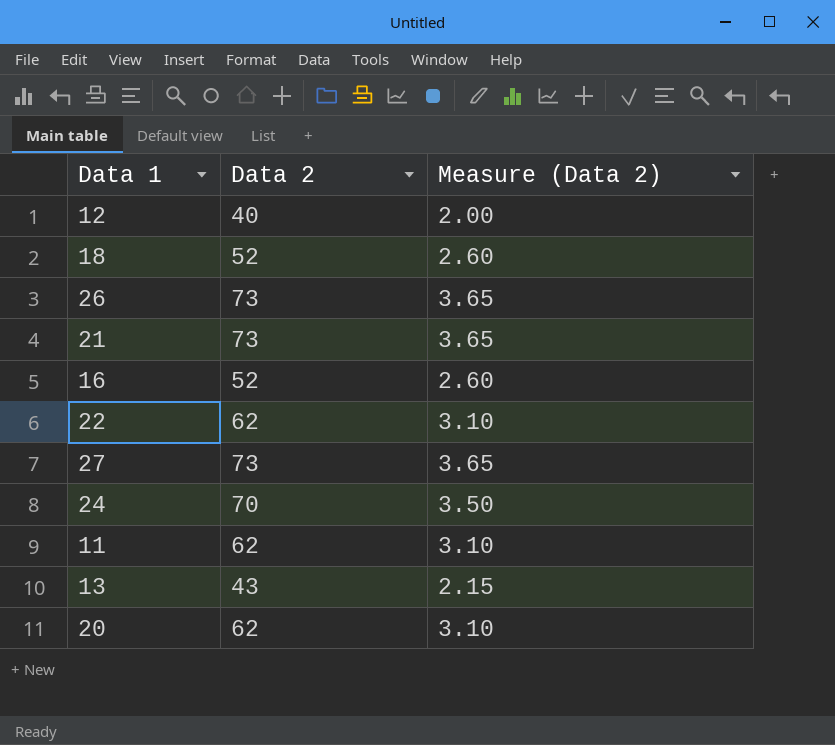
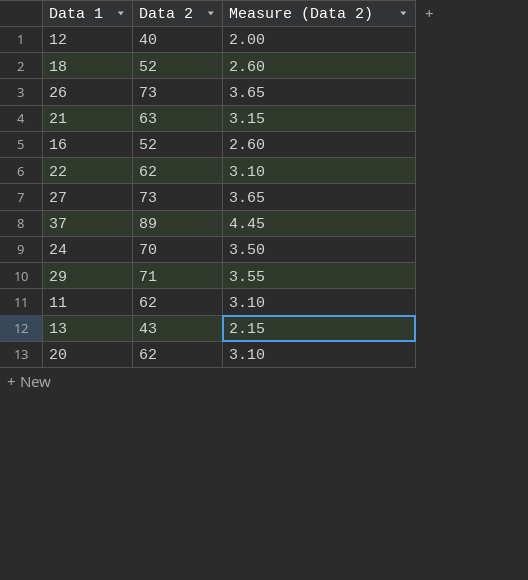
21 | Data 2: 73 -> 63
21 | Measure (Data 2): 3.65 -> 3.15
row 37: none -> 89 | 4.45
row 29: none -> 71 | 3.55

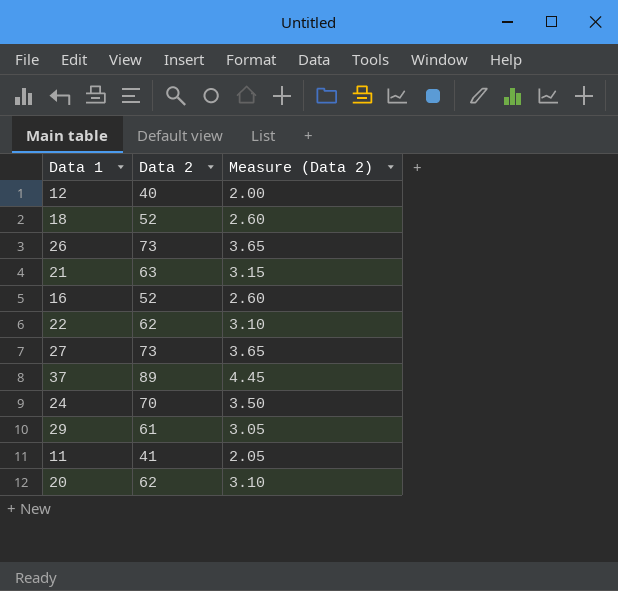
row 13: 43 | 2.15 -> none
29 | Data 2: 71 -> 61
29 | Measure (Data 2): 3.55 -> 3.05
11 | Data 2: 62 -> 41
11 | Measure (Data 2): 3.10 -> 2.05

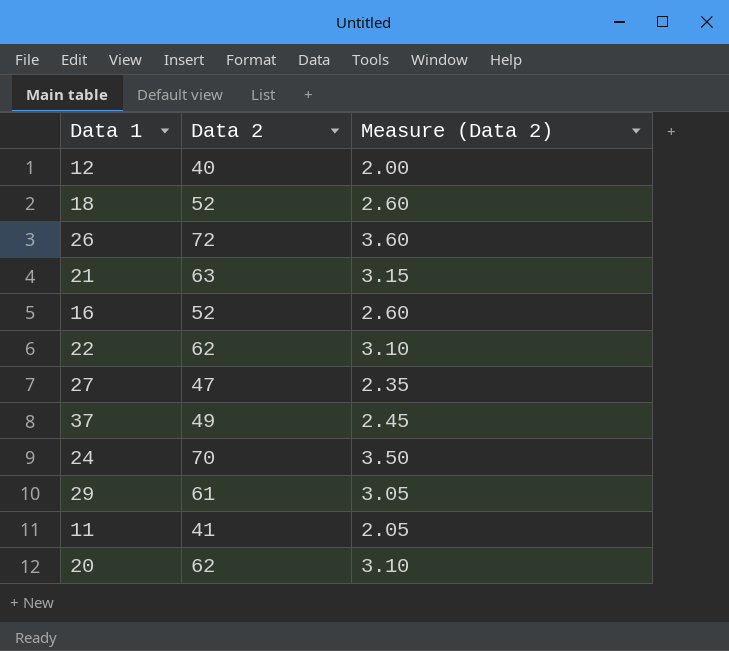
26 | Data 2: 73 -> 72
26 | Measure (Data 2): 3.65 -> 3.60
27 | Data 2: 73 -> 47
27 | Measure (Data 2): 3.65 -> 2.35
37 | Data 2: 89 -> 49
37 | Measure (Data 2): 4.45 -> 2.45

